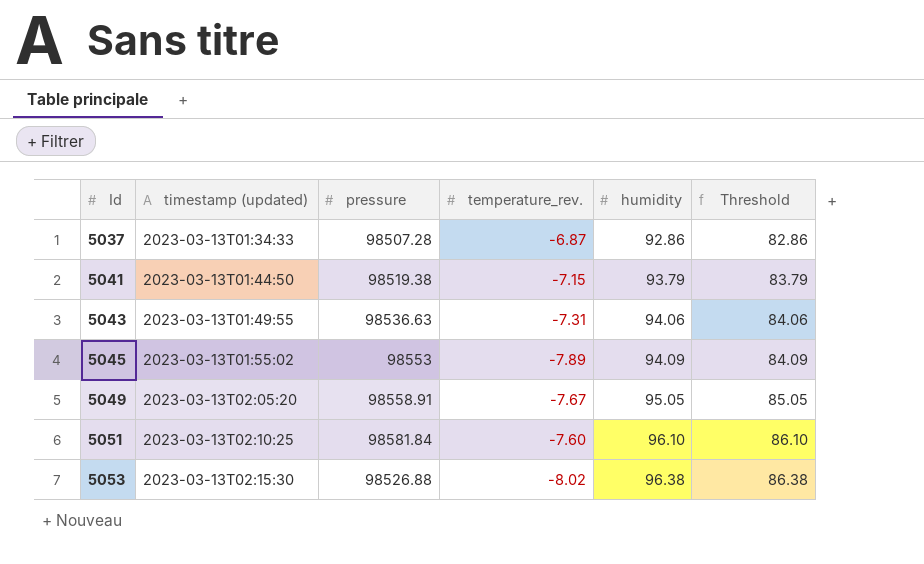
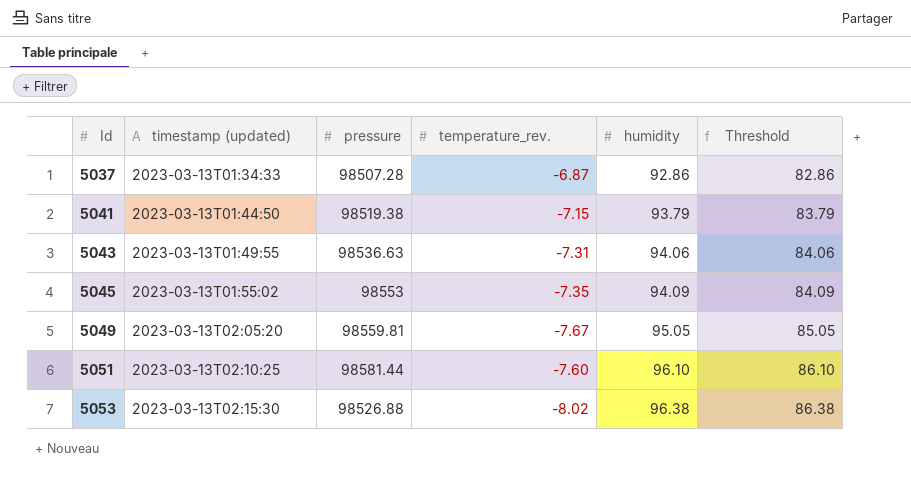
5045 | temperature_rev.: -7.89 -> -7.35
5049 | pressure: 98558.91 -> 98559.81
5051 | pressure: 98581.84 -> 98581.44

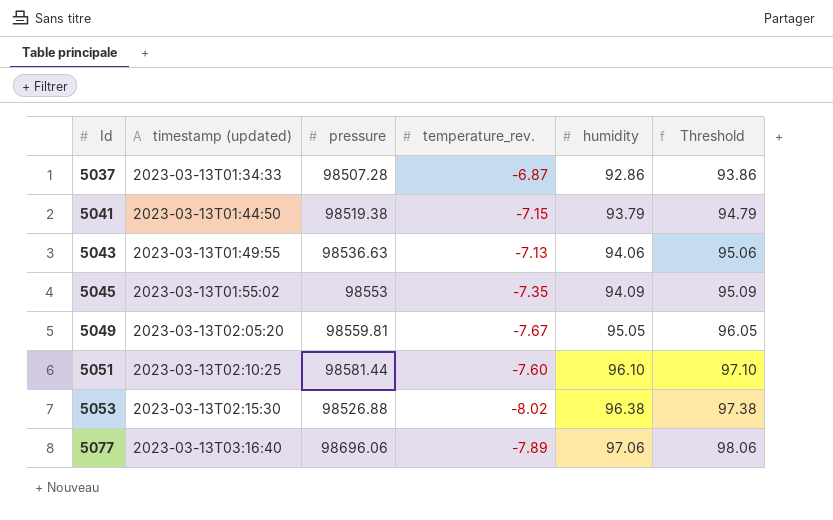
column Threshold | formula: [humidity] - 10 -> [humidity] + 1
5043 | temperature_rev.: -7.31 -> -7.13
row 5077: none -> 2023-03-13T03:16:40 | 98696.06 | -7.89 | 97.06 | 98.06

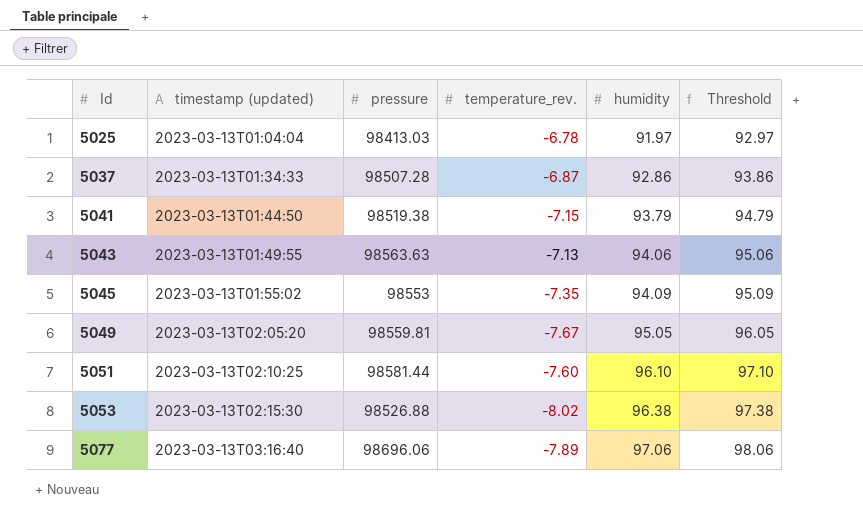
row 5025: none -> 2023-03-13T01:04:04 | 98413.03 | -6.78 | 91.97 | 92.97
5043 | pressure: 98536.63 -> 98563.63

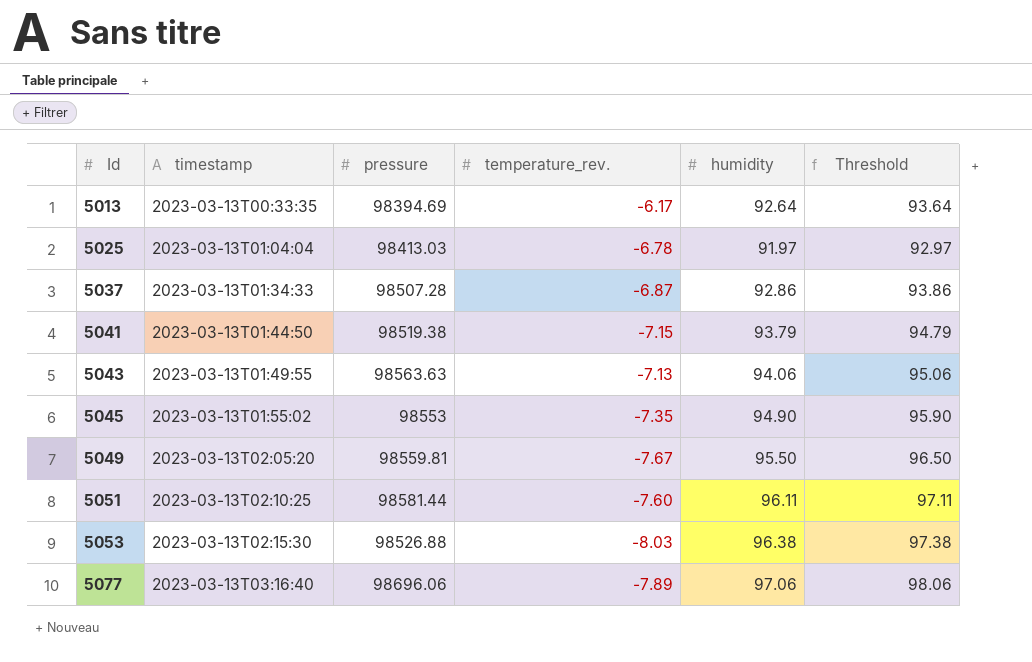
column name: timestamp (updated) -> timestamp
row 5013: none -> 2023-03-13T00:33:35 | 98394.69 | -6.17 | 92.64 | 93.64
5045 | humidity: 94.09 -> 94.90
5045 | Threshold: 95.09 -> 95.90
5049 | humidity: 95.05 -> 95.50
5049 | Threshold: 96.05 -> 96.50
5051 | humidity: 96.10 -> 96.11
5051 | Threshold: 97.10 -> 97.11
5053 | temperature_rev.: -8.02 -> -8.03

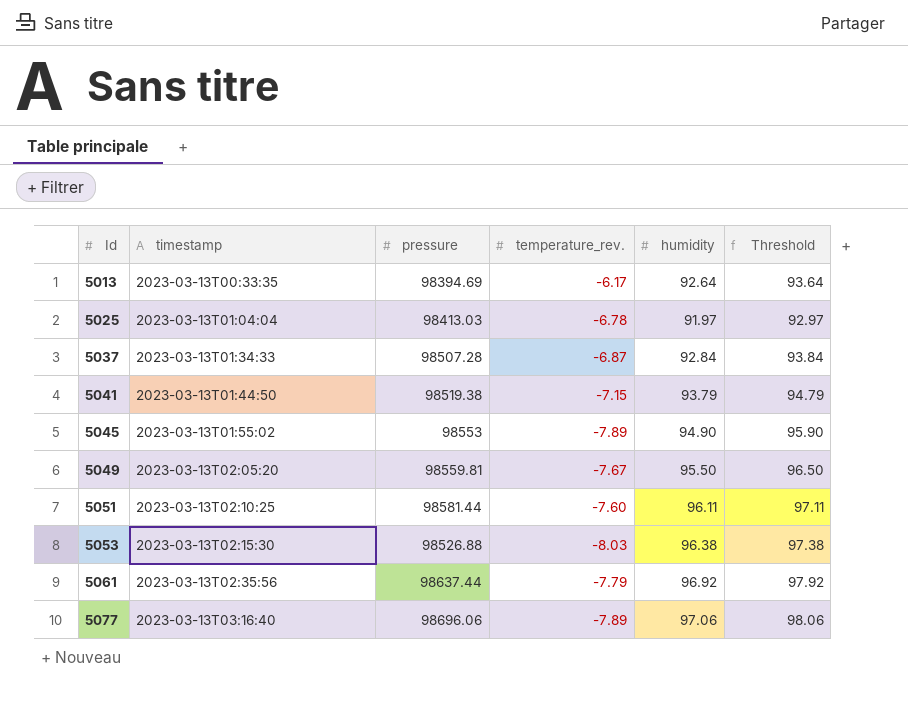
row 5043: 2023-03-13T01:49:55 | 98563.63 | -7.13 | 94.06 | 95.06 -> none
5037 | humidity: 92.86 -> 92.84
5037 | Threshold: 93.86 -> 93.84
5045 | temperature_rev.: -7.35 -> -7.89
row 5061: none -> 2023-03-13T02:35:56 | 98637.44 | -7.79 | 96.92 | 97.92

